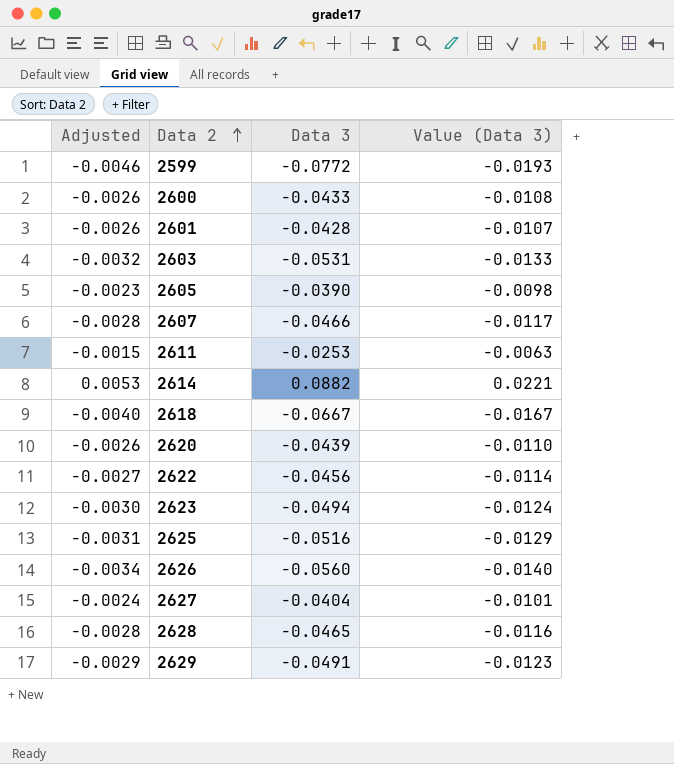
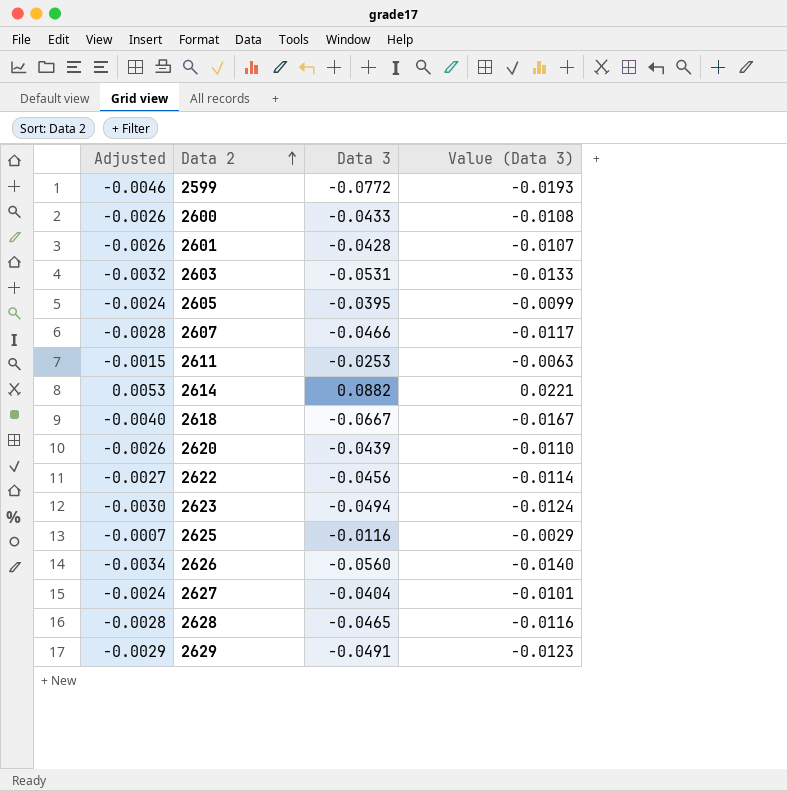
2605 | Adjusted: -0.0023 -> -0.0024
2605 | Data 3: -0.0390 -> -0.0395
2605 | Value (Data 3): -0.0098 -> -0.0099
2625 | Adjusted: -0.0031 -> -0.0007
2625 | Data 3: -0.0516 -> -0.0116
2625 | Value (Data 3): -0.0129 -> -0.0029

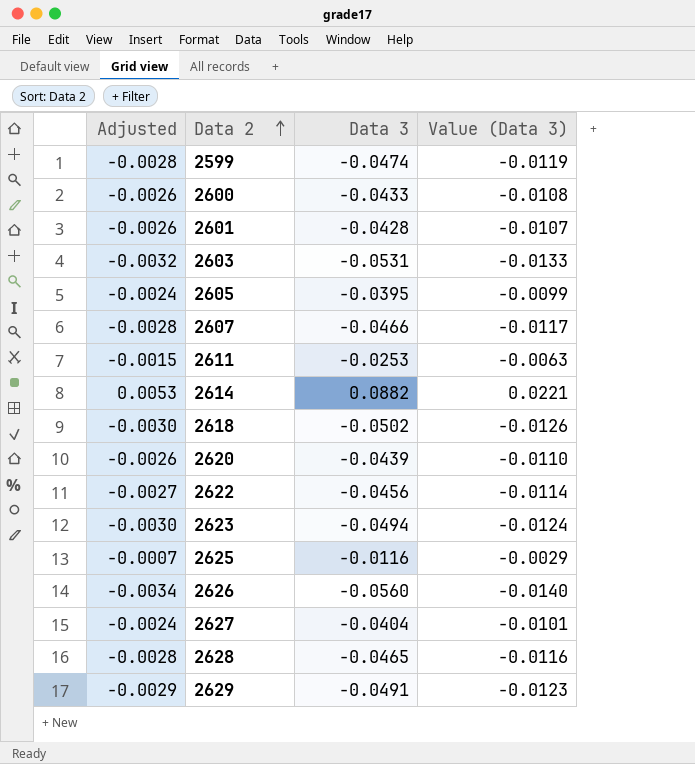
2599 | Adjusted: -0.0046 -> -0.0028
2599 | Data 3: -0.0772 -> -0.0474
2599 | Value (Data 3): -0.0193 -> -0.0119
2618 | Adjusted: -0.0040 -> -0.0030
2618 | Data 3: -0.0667 -> -0.0502
2618 | Value (Data 3): -0.0167 -> -0.0126

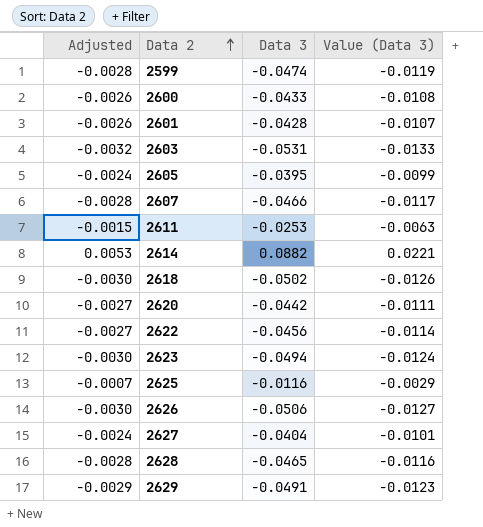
2620 | Adjusted: -0.0026 -> -0.0027
2620 | Data 3: -0.0439 -> -0.0442
2620 | Value (Data 3): -0.0110 -> -0.0111
2626 | Adjusted: -0.0034 -> -0.0030
2626 | Data 3: -0.0560 -> -0.0506
2626 | Value (Data 3): -0.0140 -> -0.0127

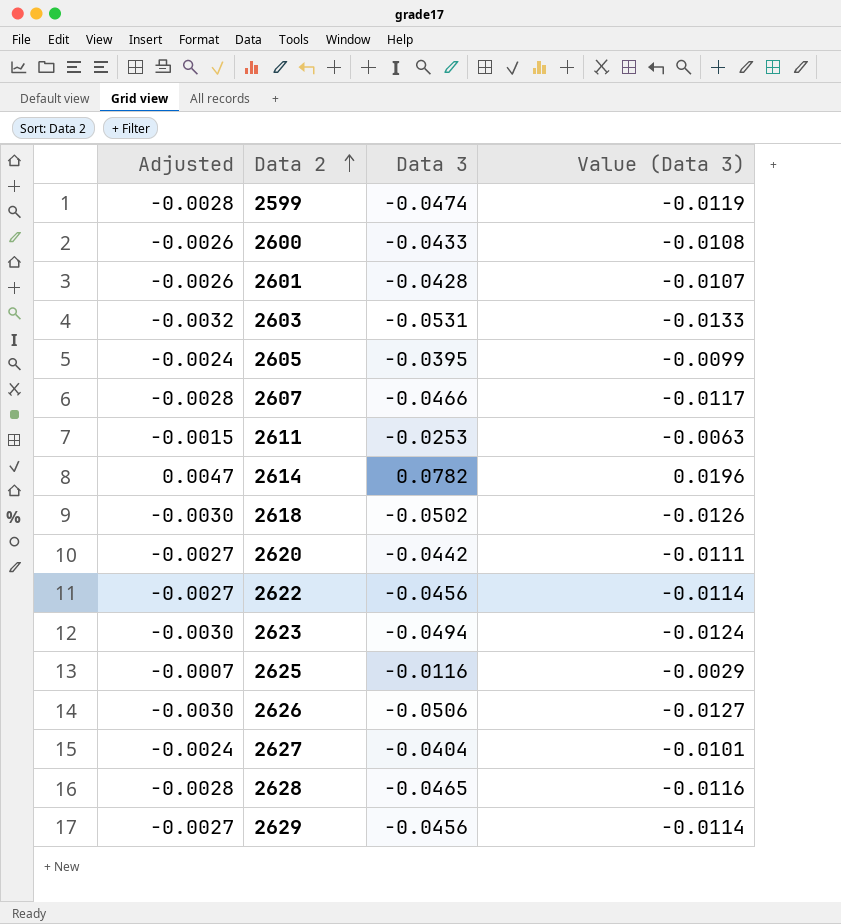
2614 | Adjusted: 0.0053 -> 0.0047
2614 | Data 3: 0.0882 -> 0.0782
2614 | Value (Data 3): 0.0221 -> 0.0196
2629 | Adjusted: -0.0029 -> -0.0027
2629 | Data 3: -0.0491 -> -0.0456
2629 | Value (Data 3): -0.0123 -> -0.0114

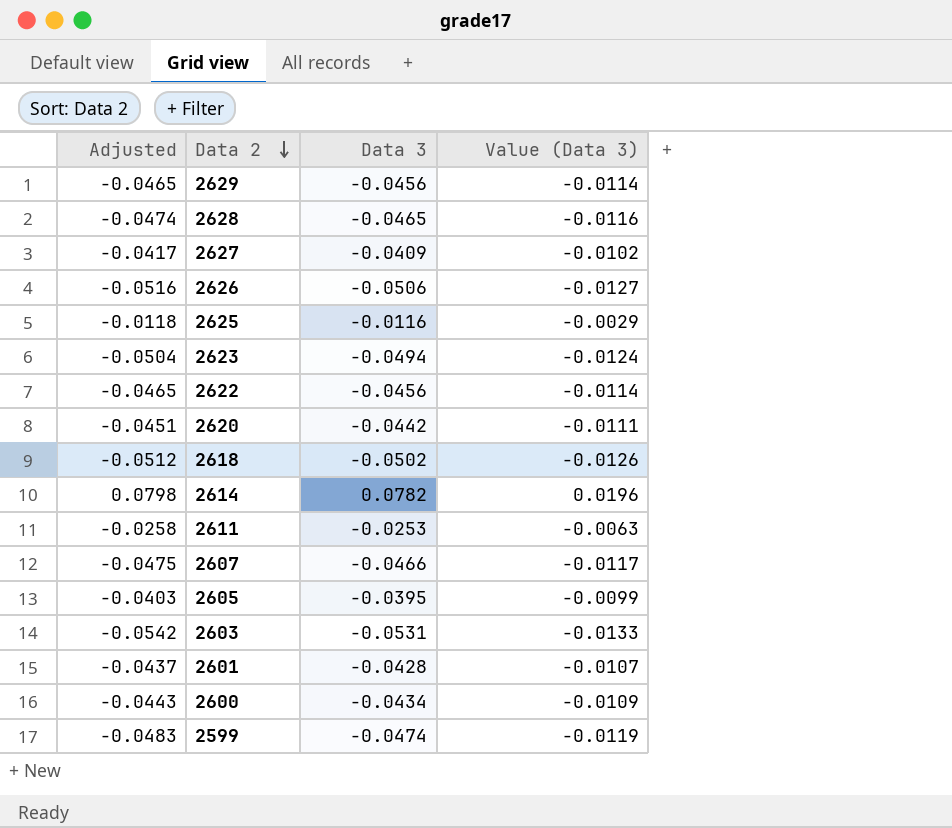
row order: Data 2 ascending -> Data 2 descending
column Adjusted | formula: [Data 3] * 0.06 -> [Data 3] * 1.02
2627 | Data 3: -0.0404 -> -0.0409
2627 | Value (Data 3): -0.0101 -> -0.0102
2600 | Data 3: -0.0433 -> -0.0434
2600 | Value (Data 3): -0.0108 -> -0.0109

